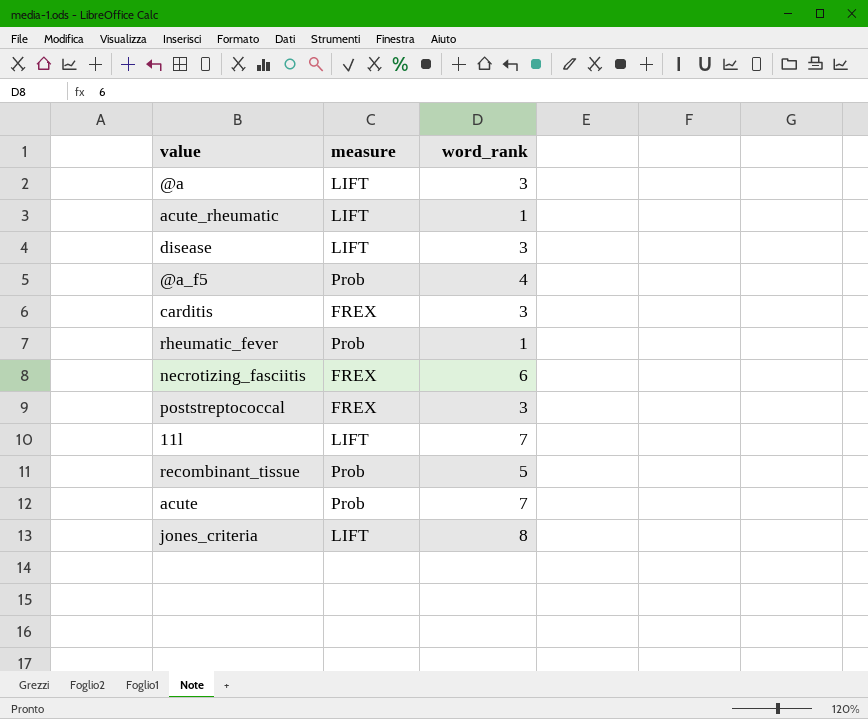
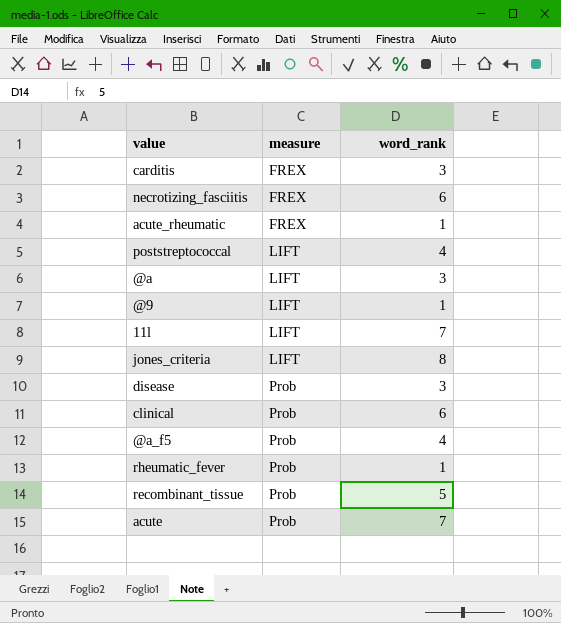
row order: none -> measure ascending
acute_rheumatic | measure: LIFT -> FREX
poststreptococcal | measure: FREX -> LIFT
poststreptococcal | word_rank: 3 -> 4
row @9: none -> LIFT | 1
disease | measure: LIFT -> Prob
row clinical: none -> Prob | 6

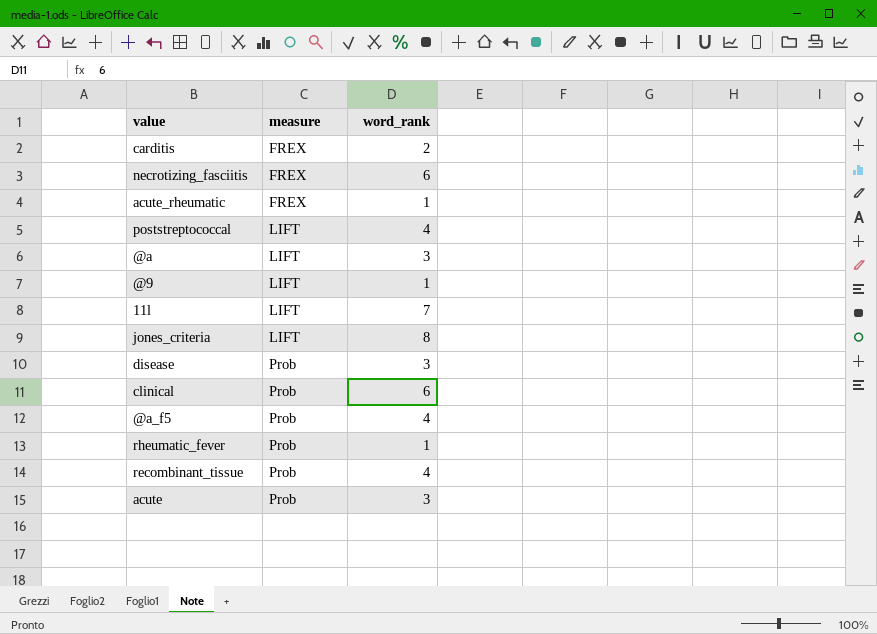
carditis | word_rank: 3 -> 2
recombinant_tissue | word_rank: 5 -> 4
acute | word_rank: 7 -> 3

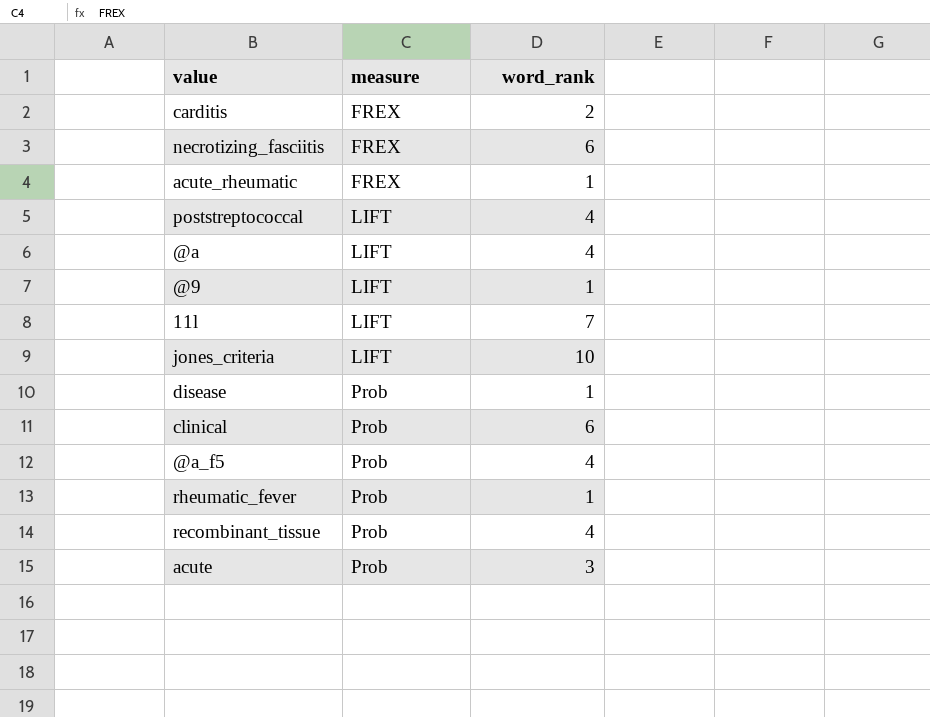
@a | word_rank: 3 -> 4
jones_criteria | word_rank: 8 -> 10
disease | word_rank: 3 -> 1

